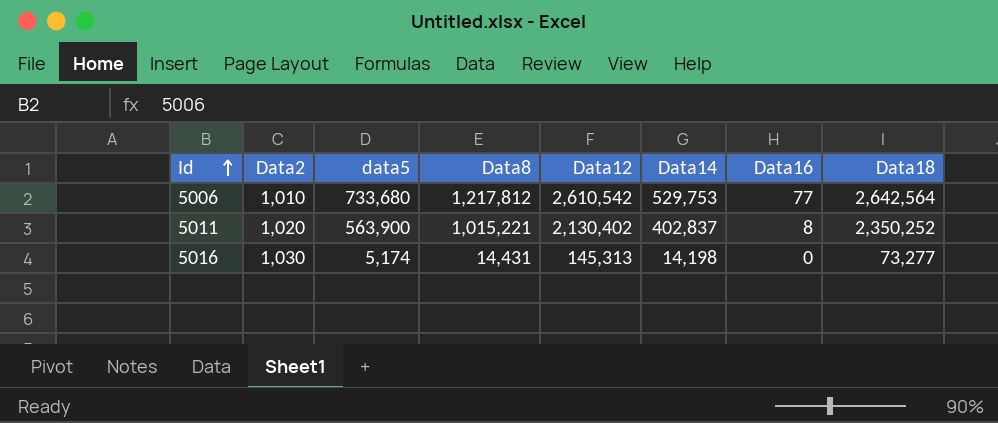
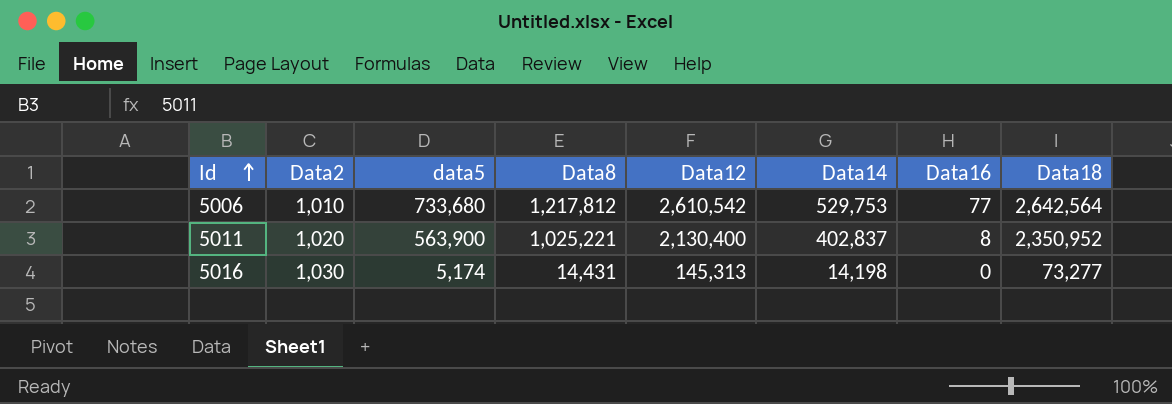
5011 | Data8: 1,015,221 -> 1,025,221
5011 | Data12: 2,130,402 -> 2,130,400
5011 | Data18: 2,350,252 -> 2,350,952

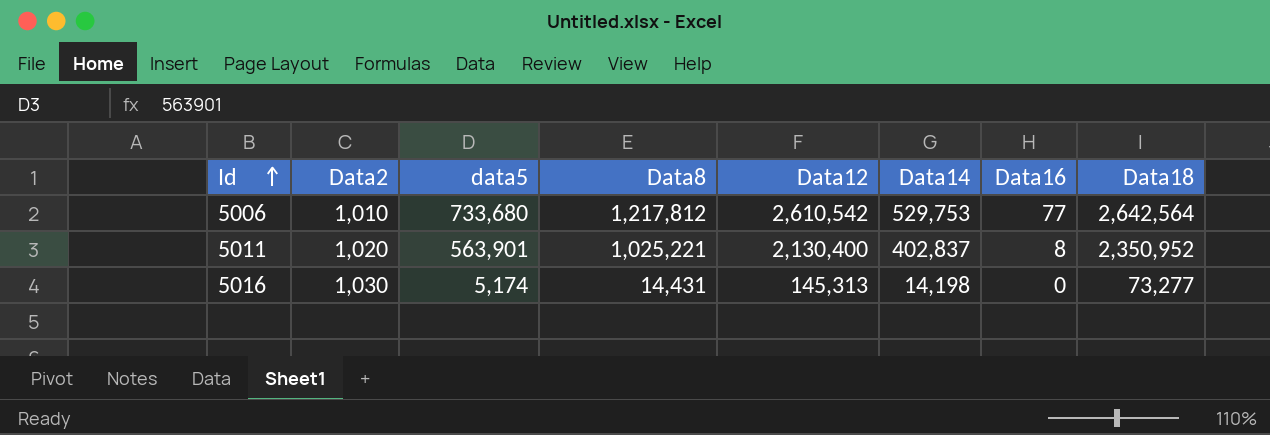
5011 | data5: 563,900 -> 563,901

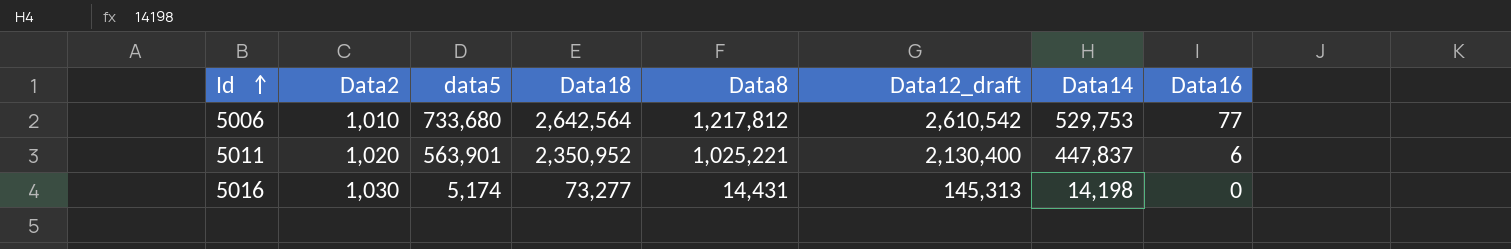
column Data18 | position: 8 -> 4
column name: Data12 -> Data12_draft
5011 | Data14: 402,837 -> 447,837
5011 | Data16: 8 -> 6

